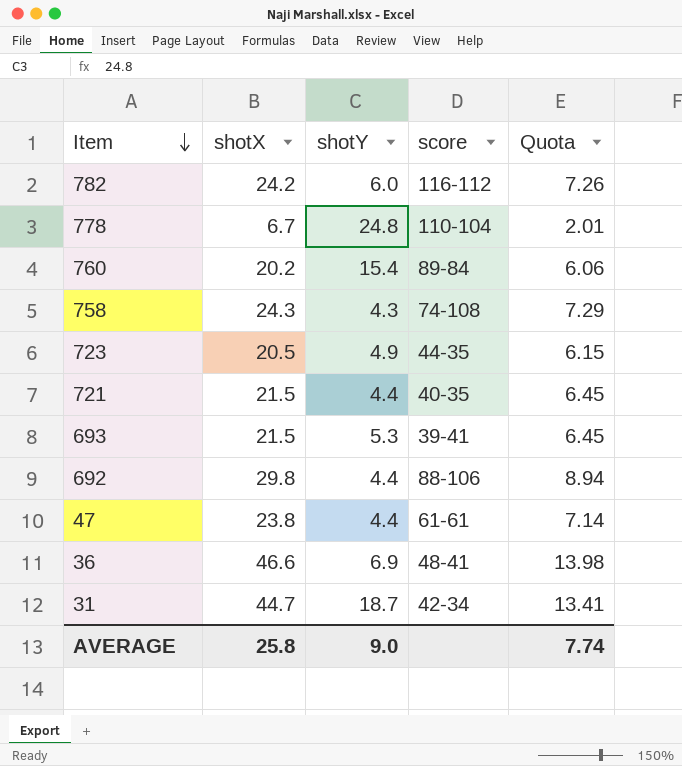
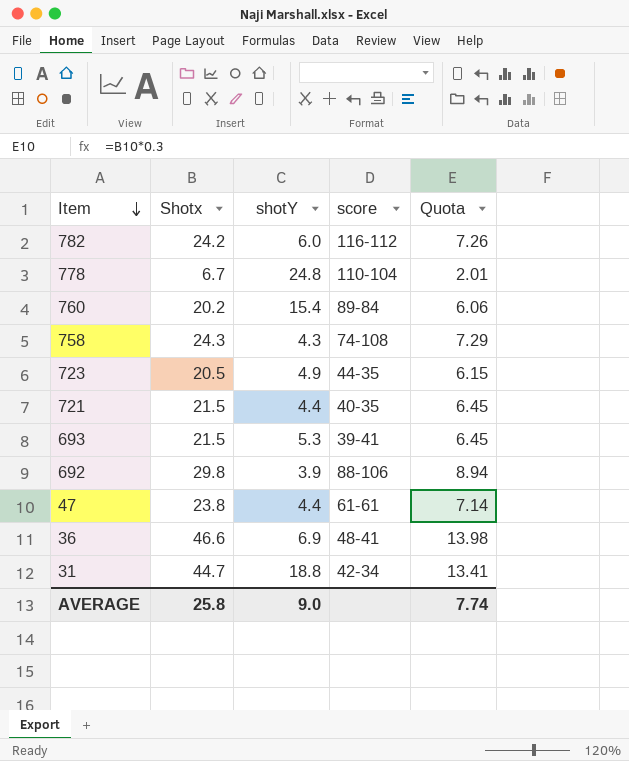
column name: shotX -> Shotx
692 | shotY: 4.4 -> 3.9
31 | shotY: 18.7 -> 18.8

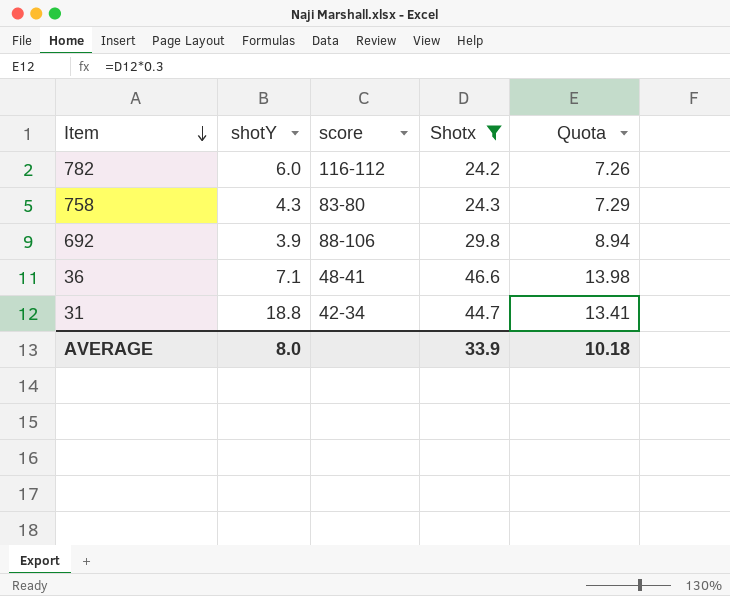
filter: none -> Shotx >= 24.2
column Shotx | position: 2 -> 4
758 | score: 74-108 -> 83-80
36 | shotY: 6.9 -> 7.1
AVERAGE | shotY: 9.0 -> 8.0
AVERAGE | Shotx: 25.8 -> 33.9
AVERAGE | Quota: 7.74 -> 10.18

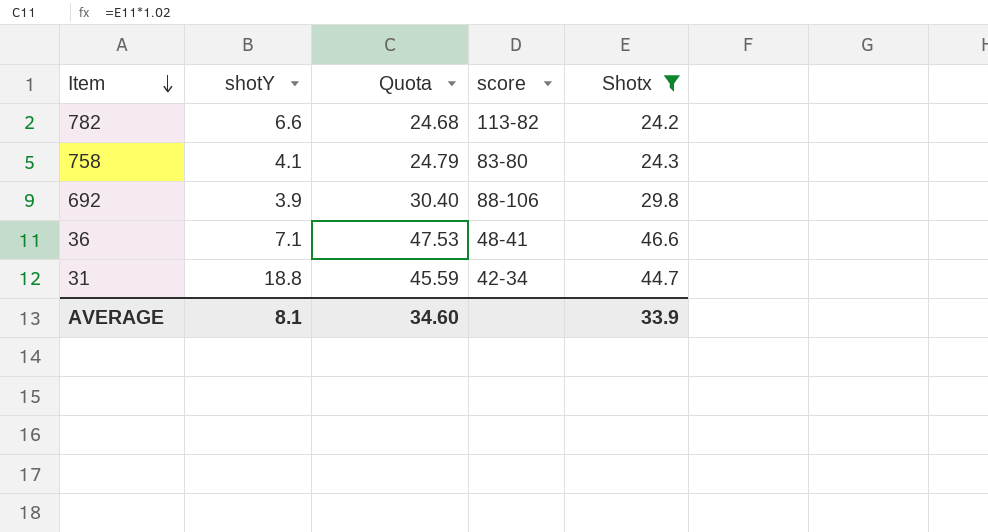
column Quota | formula: [Shotx] * 0.3 -> [Shotx] * 1.02
column Quota | position: 5 -> 3
782 | shotY: 6.0 -> 6.6
782 | score: 116-112 -> 113-82
758 | shotY: 4.3 -> 4.1
AVERAGE | shotY: 8.0 -> 8.1
AVERAGE | Quota: 10.18 -> 34.60

